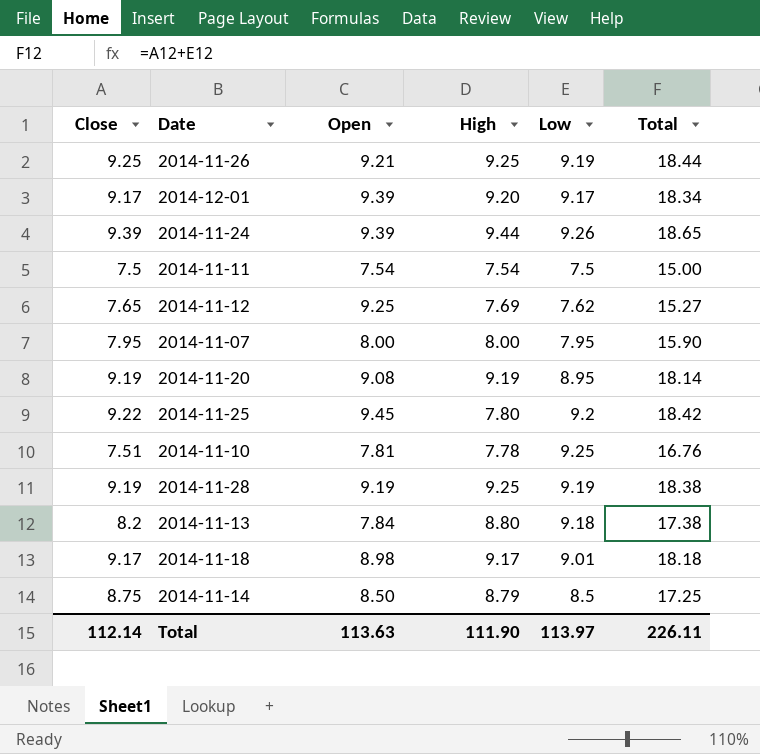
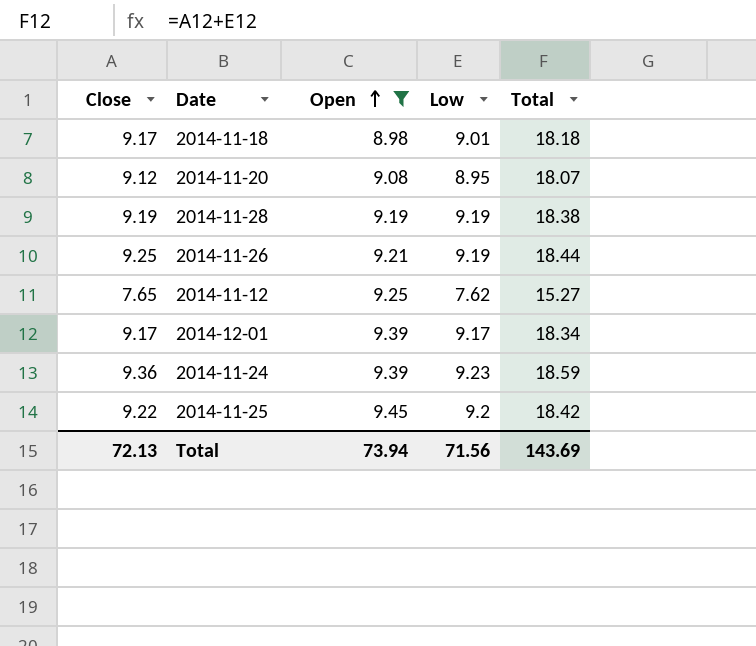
filter: none -> Open >= 8.98
row order: none -> Open ascending
column High | position: 4 -> none
2014-11-20 | Close: 9.19 -> 9.12
2014-11-20 | Total: 18.14 -> 18.07
2014-11-24 | Close: 9.39 -> 9.36
2014-11-24 | Low: 9.26 -> 9.23
2014-11-24 | Total: 18.65 -> 18.59
Total | Close: 112.14 -> 72.13
Total | Open: 113.63 -> 73.94
Total | Low: 113.97 -> 71.56
Total | Total: 226.11 -> 143.69

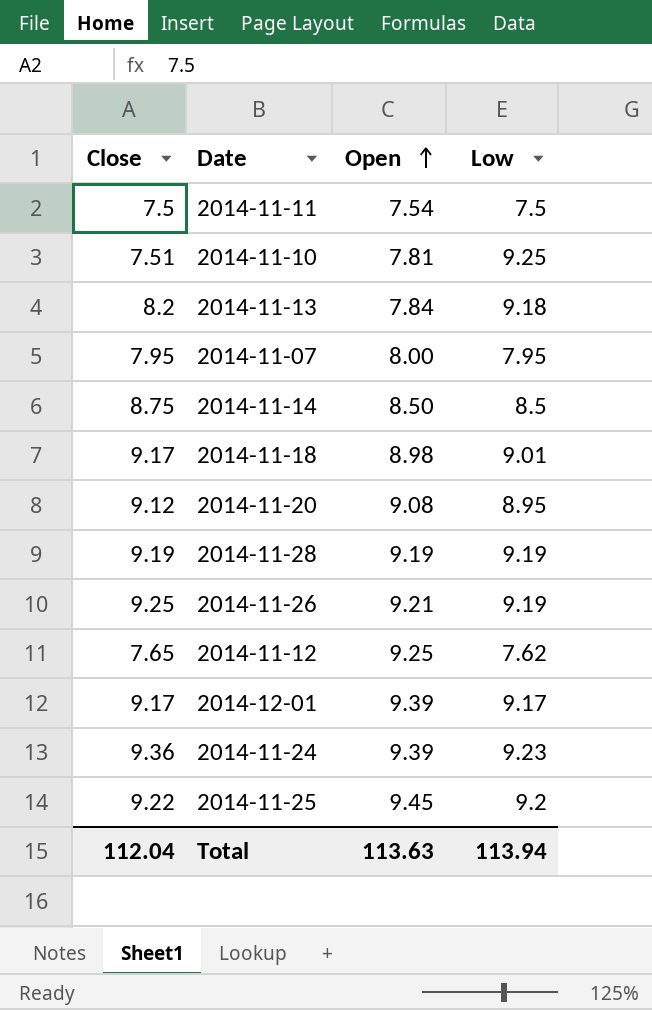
filter: Open >= 8.98 -> none
column Total | formula: [Close] + [Low] -> none
Total | Close: 72.13 -> 112.04
Total | Open: 73.94 -> 113.63
Total | Low: 71.56 -> 113.94

